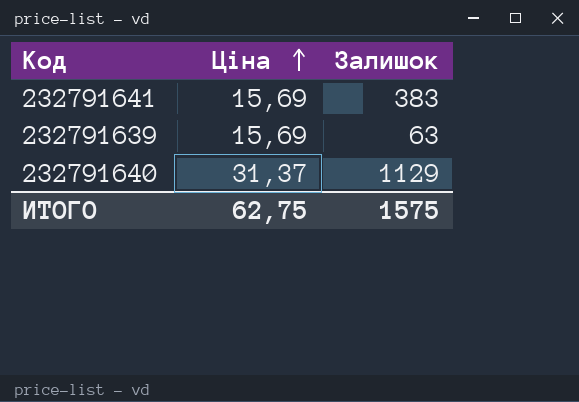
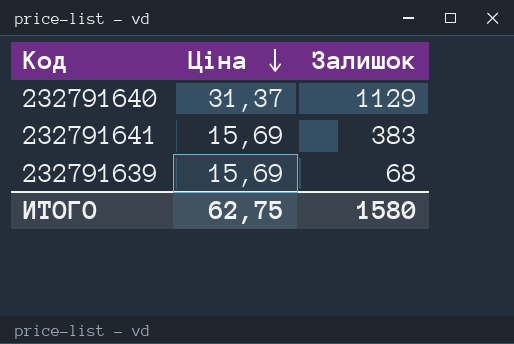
row order: Ціна ascending -> Ціна descending
232791639 | Залишок: 63 -> 68
ИТОГО | Залишок: 1575 -> 1580

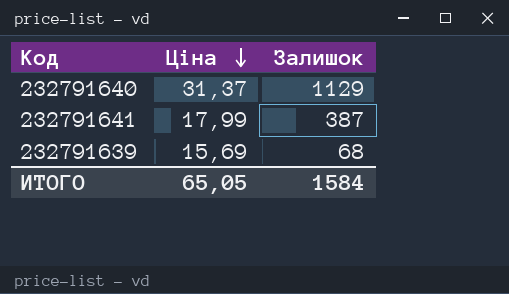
232791641 | Ціна: 15,69 -> 17,99
232791641 | Залишок: 383 -> 387
ИТОГО | Ціна: 62,75 -> 65,05
ИТОГО | Залишок: 1580 -> 1584

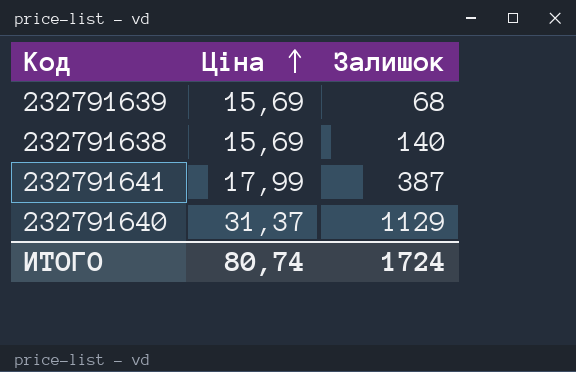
row order: Ціна descending -> Ціна ascending
row 232791638: none -> 15,69 | 140
ИТОГО | Ціна: 65,05 -> 80,74
ИТОГО | Залишок: 1584 -> 1724

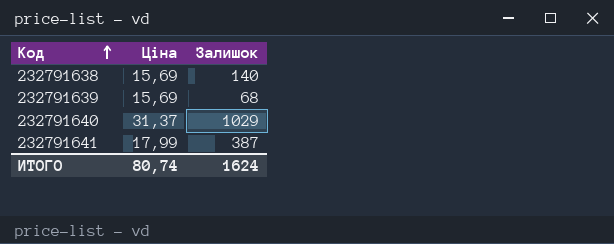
row order: Ціна ascending -> Код ascending
232791640 | Залишок: 1129 -> 1029
ИТОГО | Залишок: 1724 -> 1624

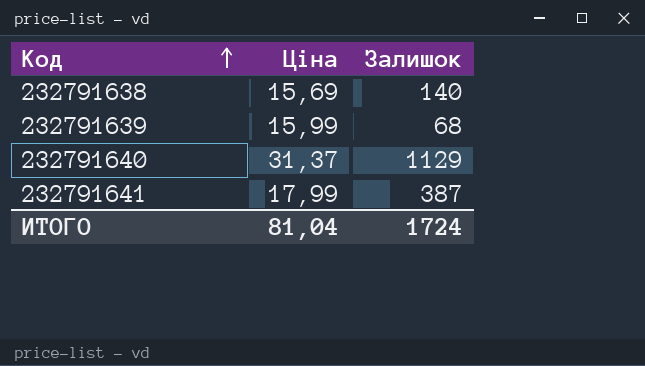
232791639 | Ціна: 15,69 -> 15,99
232791640 | Залишок: 1029 -> 1129
ИТОГО | Ціна: 80,74 -> 81,04
ИТОГО | Залишок: 1624 -> 1724

